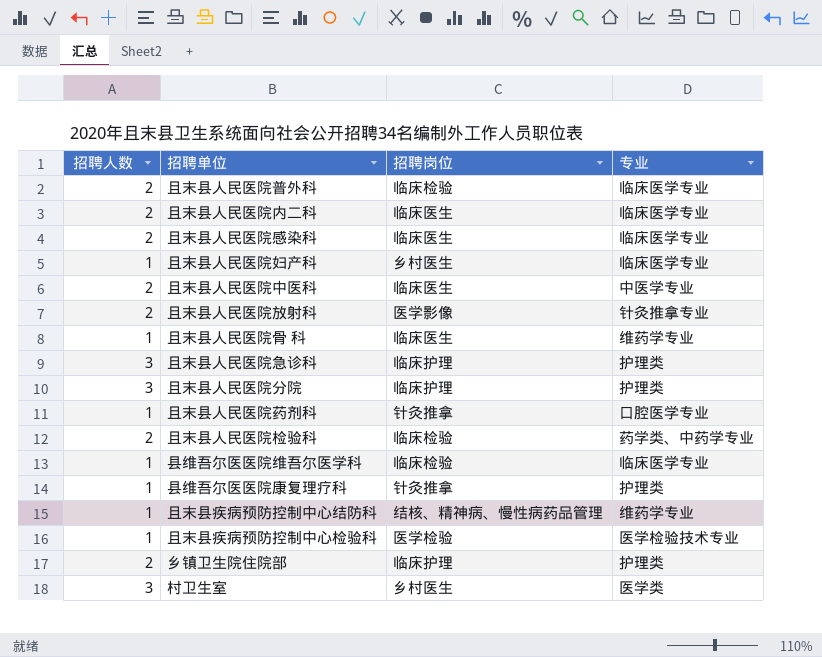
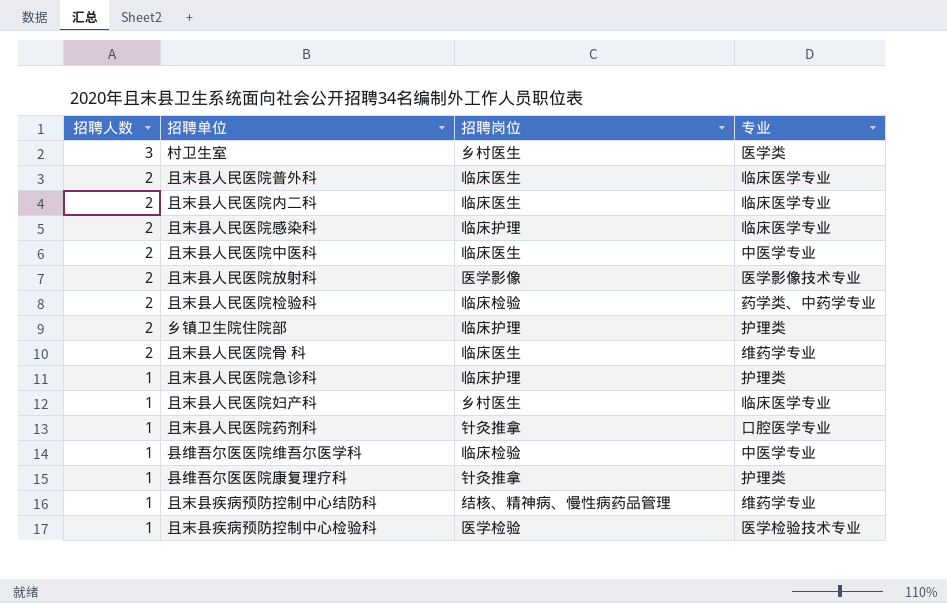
row order: none -> 招聘人数 descending
row 且末县人民医院分院: 3 | 临床护理 | 护理类 -> none
且末县人民医院普外科 | 招聘岗位: 临床检验 -> 临床医生
且末县人民医院感染科 | 招聘岗位: 临床医生 -> 临床护理
且末县人民医院放射科 | 专业: 针灸推拿专业 -> 医学影像技术专业
且末县人民医院骨 科 | 招聘人数: 1 -> 2
且末县人民医院急诊科 | 招聘人数: 3 -> 1
县维吾尔医医院维吾尔医学科 | 专业: 临床医学专业 -> 中医学专业

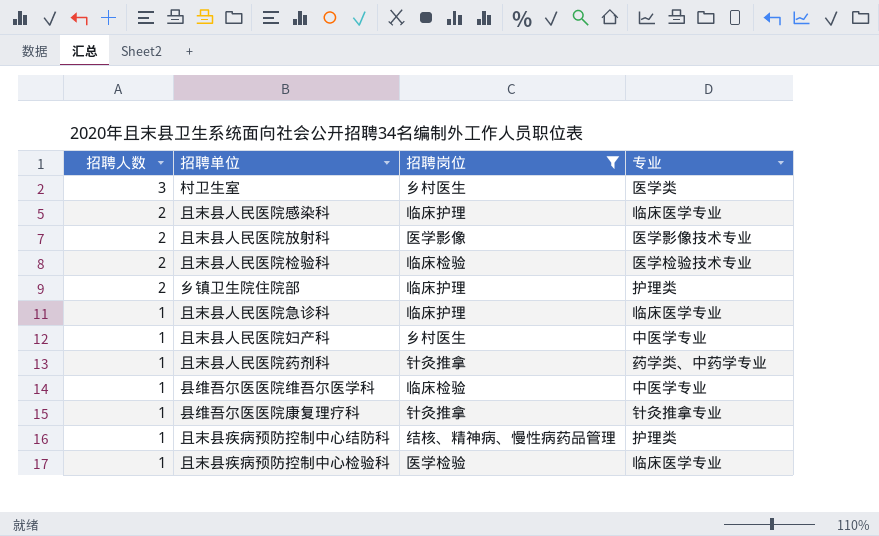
filter: none -> 招聘岗位 != 临床医生
且末县人民医院检验科 | 专业: 药学类、中药学专业 -> 医学检验技术专业
且末县人民医院急诊科 | 专业: 护理类 -> 临床医学专业
且末县人民医院妇产科 | 专业: 临床医学专业 -> 中医学专业
且末县人民医院药剂科 | 专业: 口腔医学专业 -> 药学类、中药学专业
县维吾尔医医院康复理疗科 | 专业: 护理类 -> 针灸推拿专业
且末县疾病预防控制中心结防科 | 专业: 维药学专业 -> 护理类
且末县疾病预防控制中心检验科 | 专业: 医学检验技术专业 -> 临床医学专业

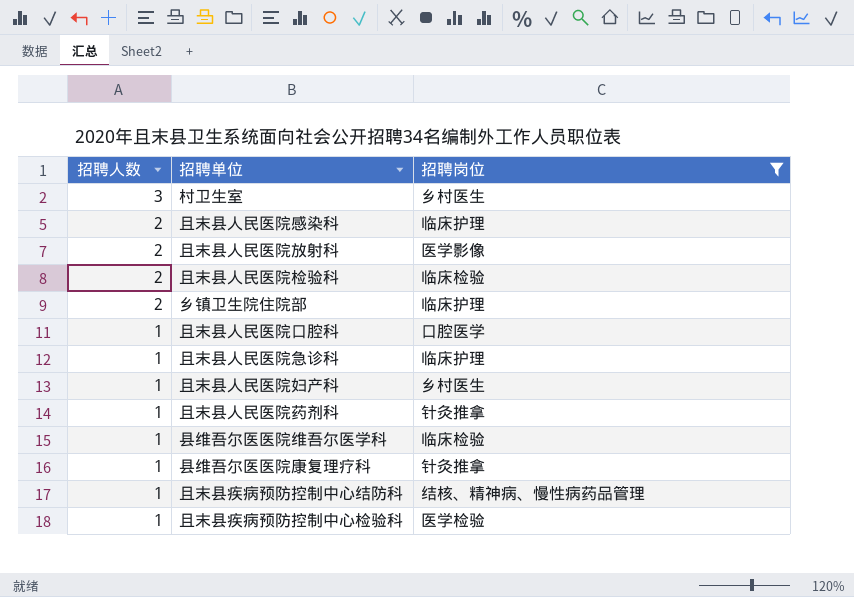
column 专业 | position: 4 -> none
row 且末县人民医院口腔科: none -> 1 | 口腔医学

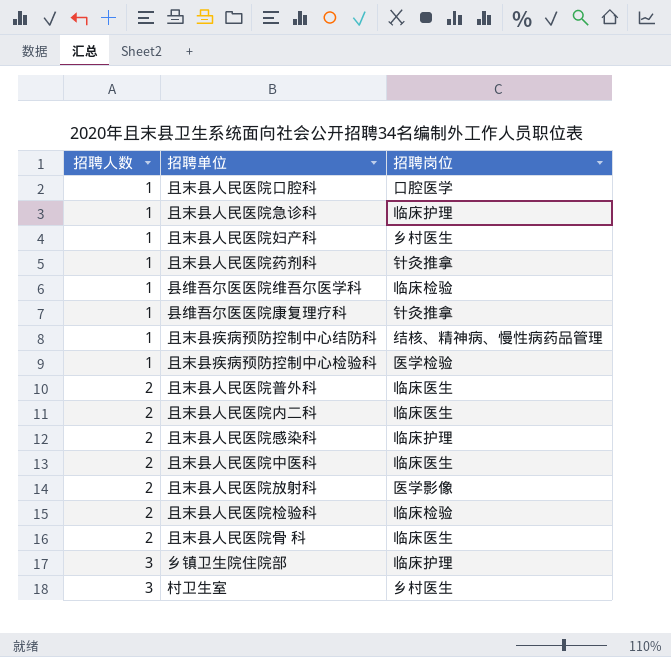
filter: 招聘岗位 != 临床医生 -> none
row order: 招聘人数 descending -> 招聘人数 ascending
乡镇卫生院住院部 | 招聘人数: 2 -> 3

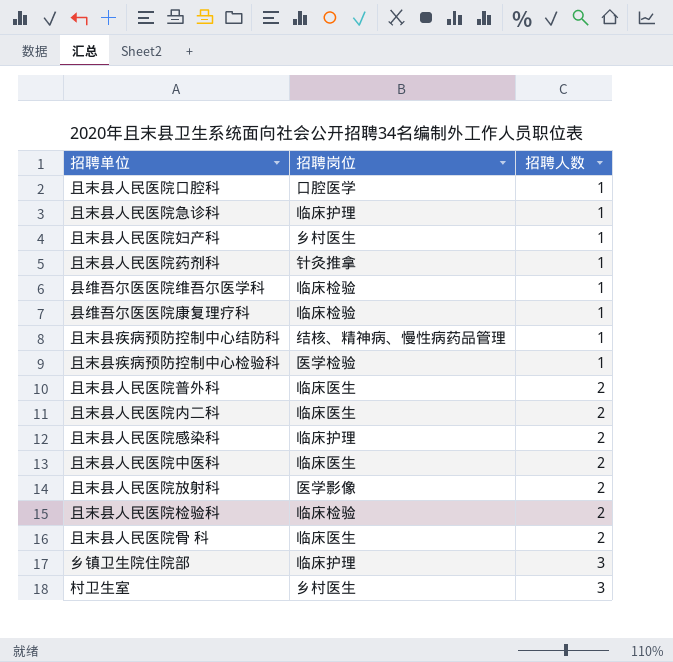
column 招聘人数 | position: 1 -> 3
县维吾尔医医院康复理疗科 | 招聘岗位: 针灸推拿 -> 临床检验

